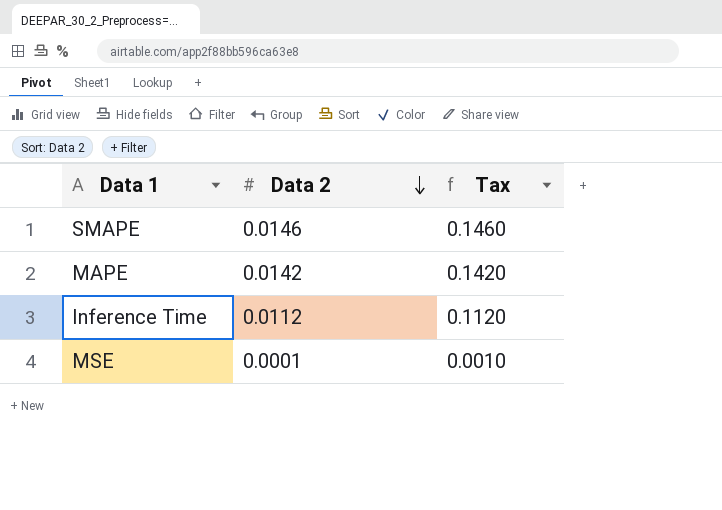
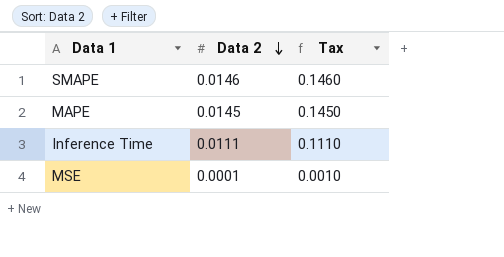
MAPE | Data 2: 0.0142 -> 0.0145
MAPE | Tax: 0.1420 -> 0.1450
Inference Time | Data 2: 0.0112 -> 0.0111
Inference Time | Tax: 0.1120 -> 0.1110

